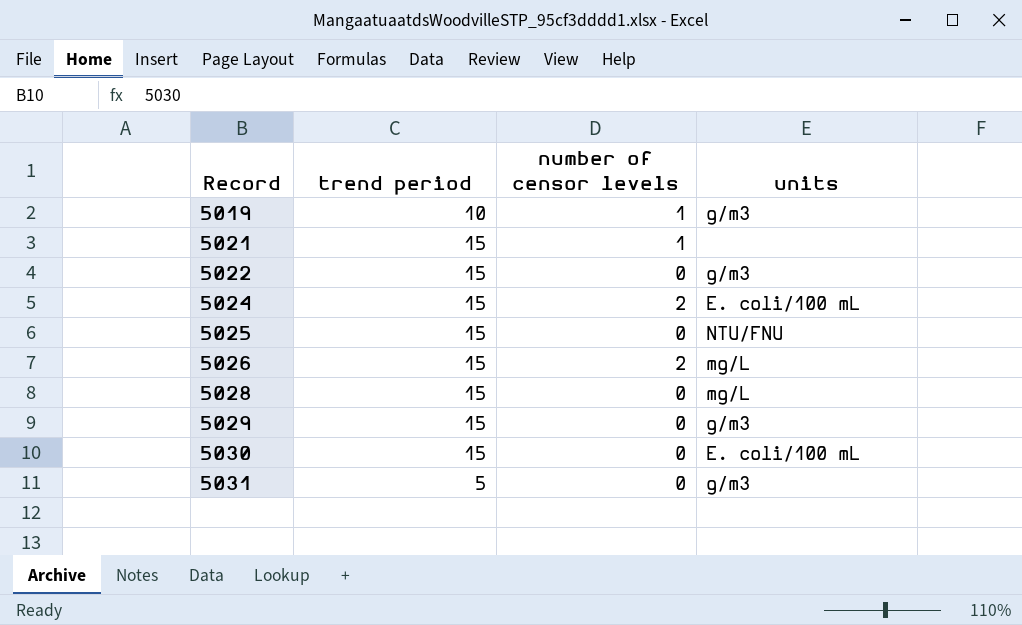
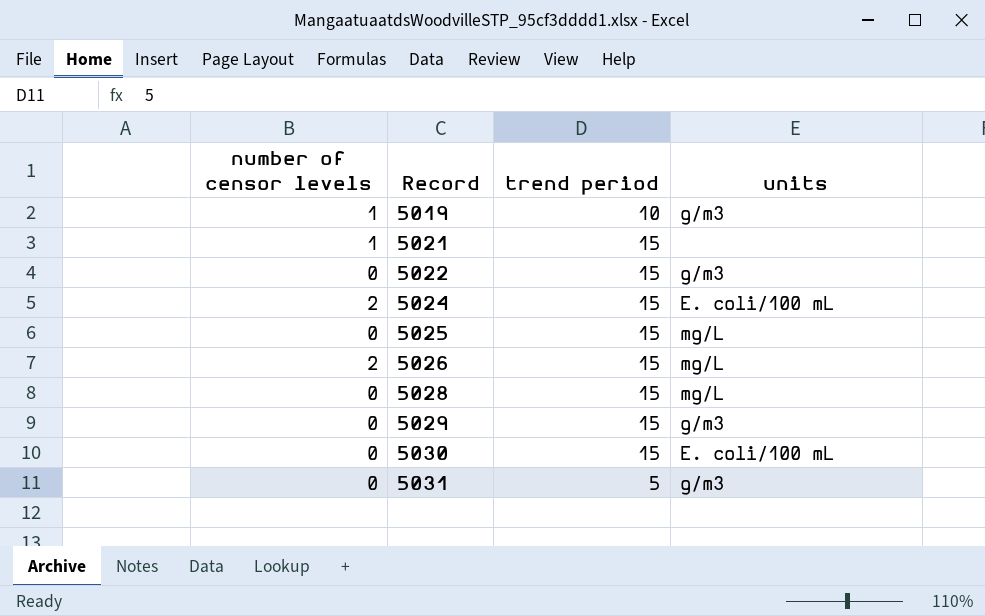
column number of censor levels | position: 3 -> 1
5025 | units: NTU/FNU -> mg/L

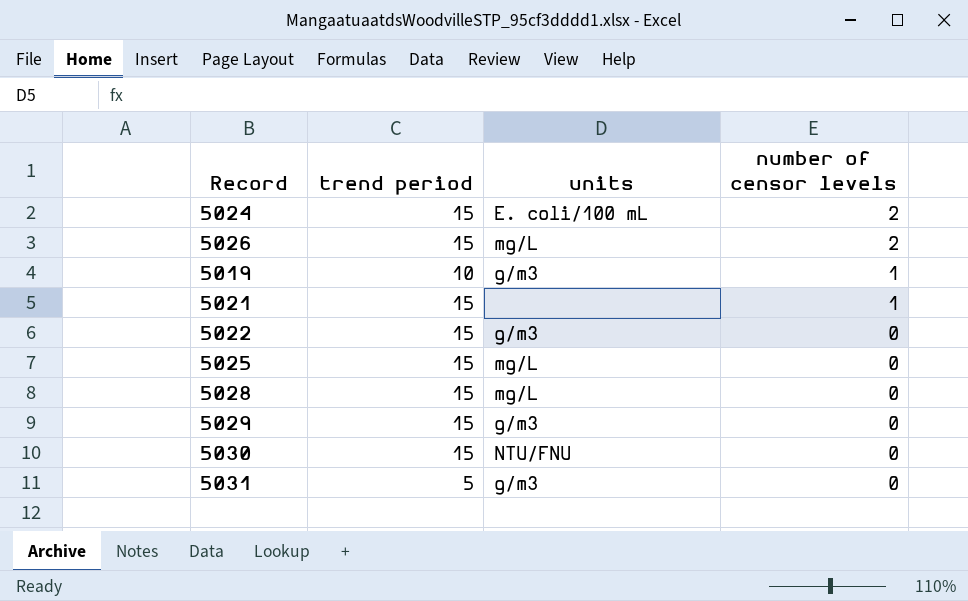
row order: Record ascending -> number of censor levels descending
column number of censor levels | position: 1 -> 4
5030 | units: E. coli/100 mL -> NTU/FNU

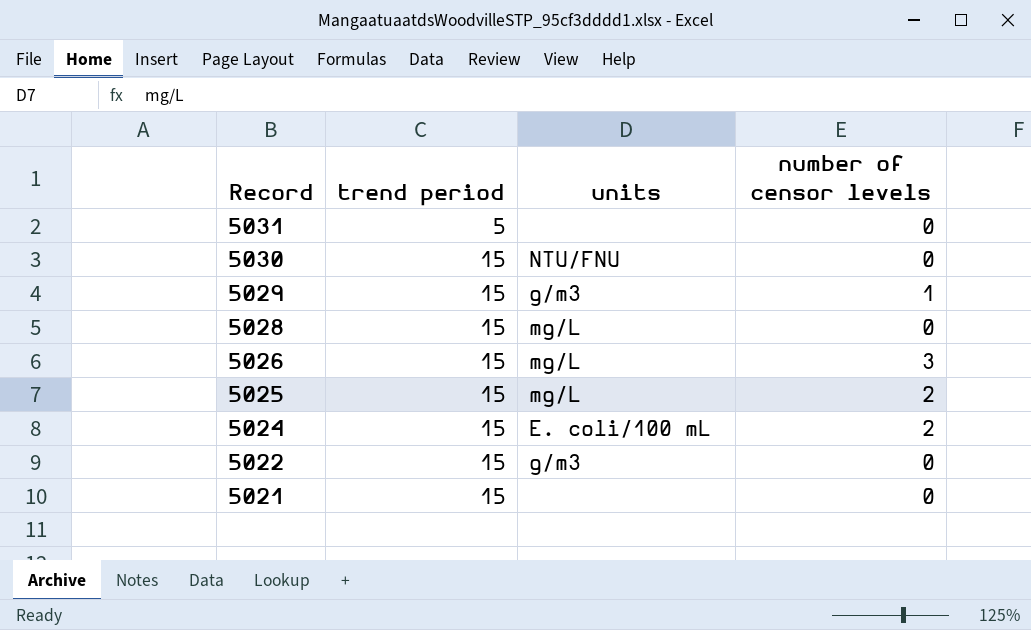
row order: number of censor levels descending -> Record descending
row 5019: 10 | g/m3 | 1 -> none
5031 | units: g/m3 -> none
5029 | number of censor levels: 0 -> 1
5026 | number of censor levels: 2 -> 3
5025 | number of censor levels: 0 -> 2
5021 | number of censor levels: 1 -> 0

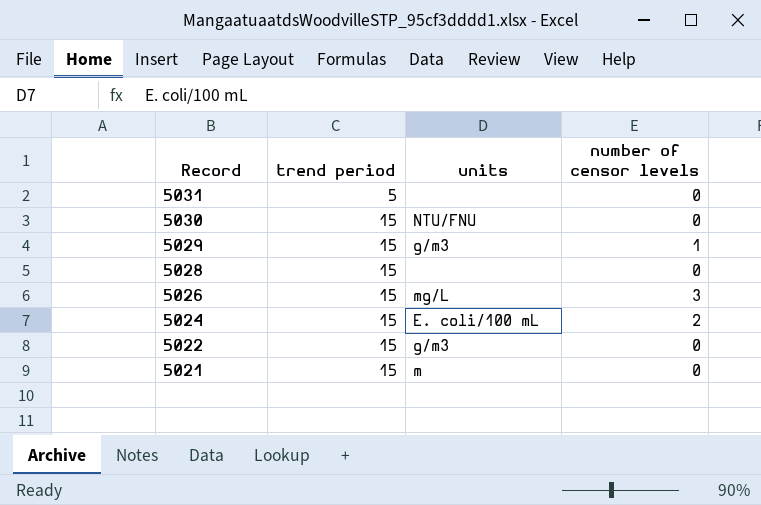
row 5025: 15 | mg/L | 2 -> none
5028 | units: mg/L -> none
5021 | units: none -> m

